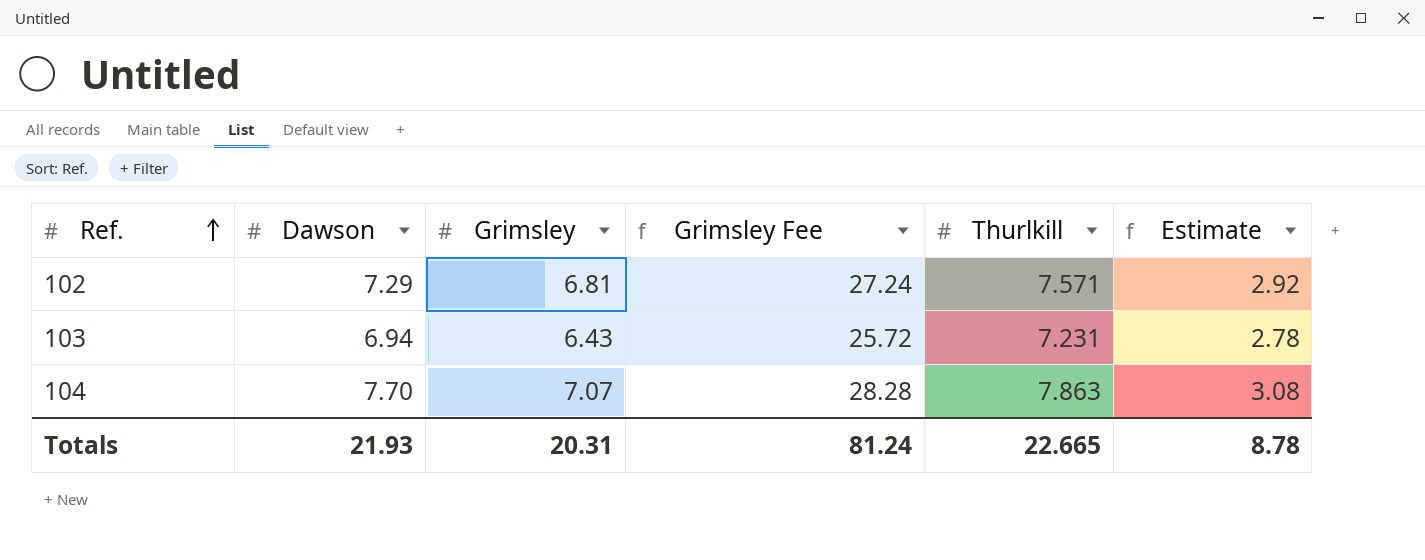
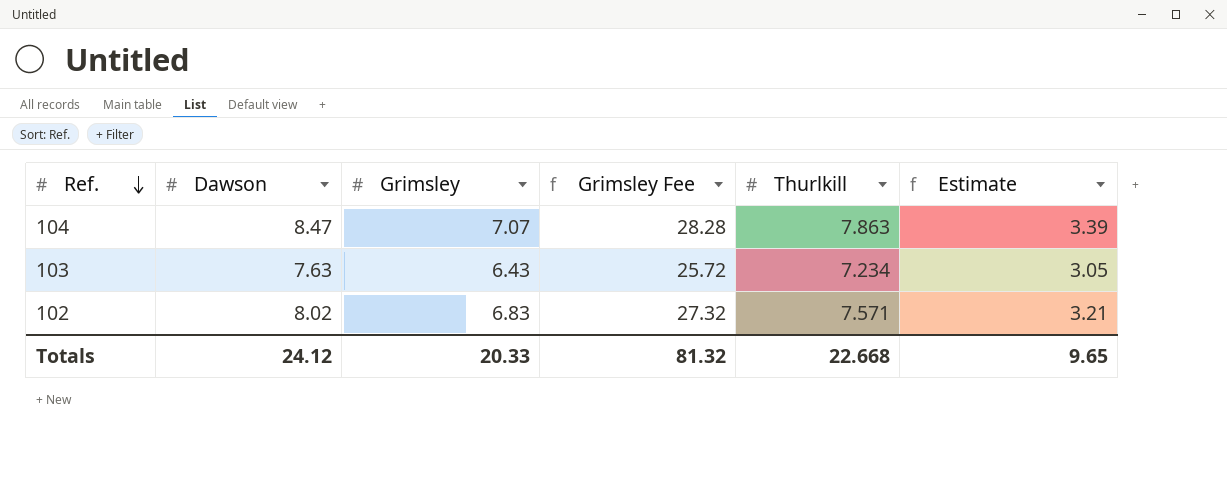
row order: Ref. ascending -> Ref. descending
104 | Dawson: 7.70 -> 8.47
104 | Estimate: 3.08 -> 3.39
103 | Dawson: 6.94 -> 7.63
103 | Thurlkill: 7.231 -> 7.234
103 | Estimate: 2.78 -> 3.05
102 | Dawson: 7.29 -> 8.02
102 | Grimsley: 6.81 -> 6.83
102 | Grimsley Fee: 27.24 -> 27.32
102 | Estimate: 2.92 -> 3.21
Totals | Dawson: 21.93 -> 24.12
Totals | Grimsley: 20.31 -> 20.33
Totals | Grimsley Fee: 81.24 -> 81.32
Totals | Thurlkill: 22.665 -> 22.668
Totals | Estimate: 8.78 -> 9.65

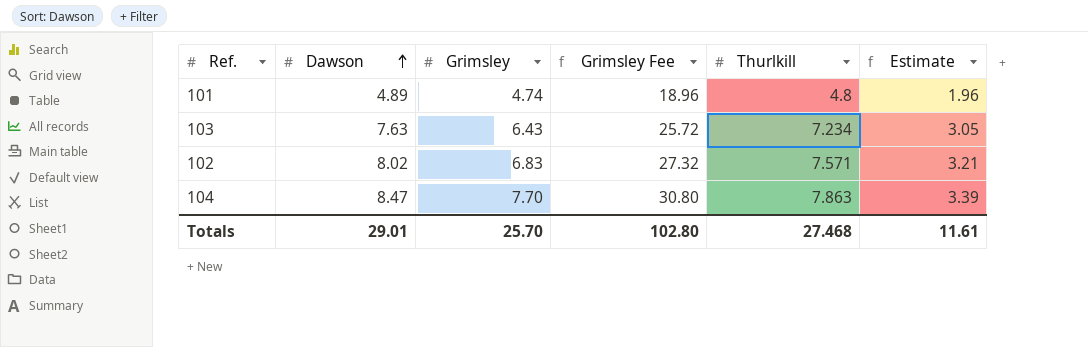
row order: Ref. descending -> Dawson ascending
row 101: none -> 4.89 | 4.74 | 18.96 | 4.8 | 1.96
104 | Grimsley: 7.07 -> 7.70
104 | Grimsley Fee: 28.28 -> 30.80
Totals | Dawson: 24.12 -> 29.01
Totals | Grimsley: 20.33 -> 25.70
Totals | Grimsley Fee: 81.32 -> 102.80
Totals | Thurlkill: 22.668 -> 27.468
Totals | Estimate: 9.65 -> 11.61

